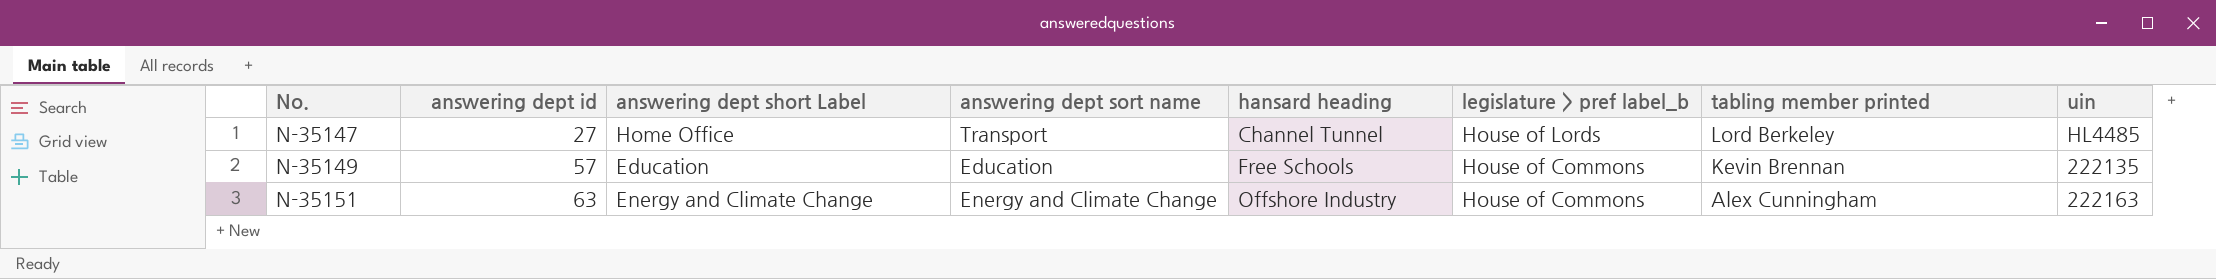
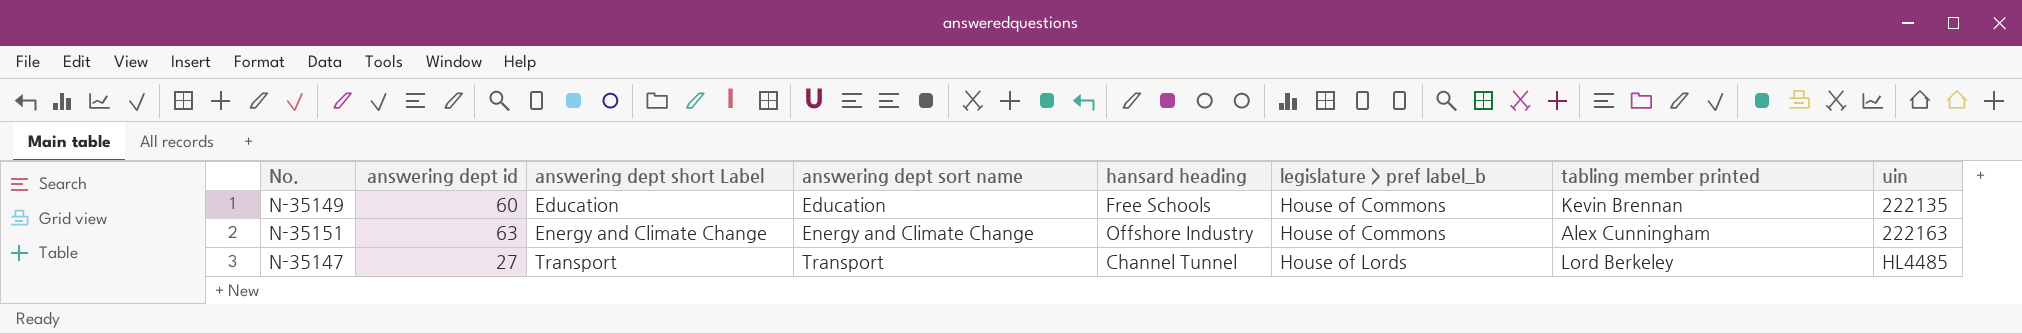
row order: No. ascending -> answering dept short Label ascending
N-35149 | answering dept id: 57 -> 60
N-35147 | answering dept short Label: Home Office -> Transport

